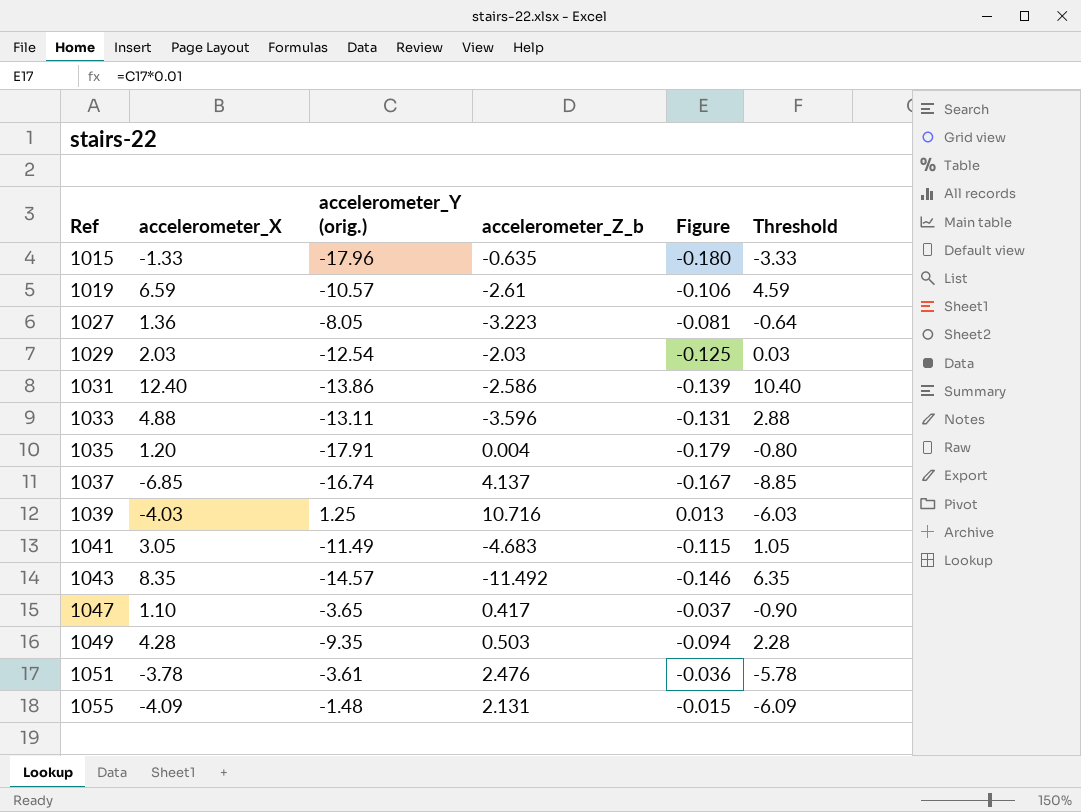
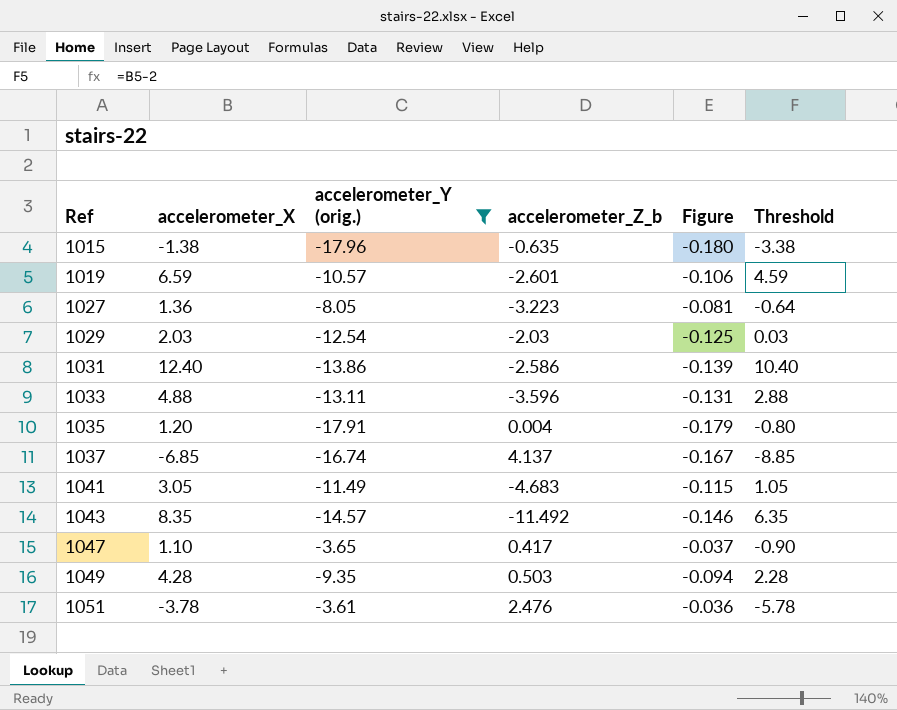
filter: none -> accelerometer_Y (orig.) <= -3.61
1015 | accelerometer_X: -1.33 -> -1.38
1015 | Threshold: -3.33 -> -3.38
1019 | accelerometer_Z_b: -2.61 -> -2.601

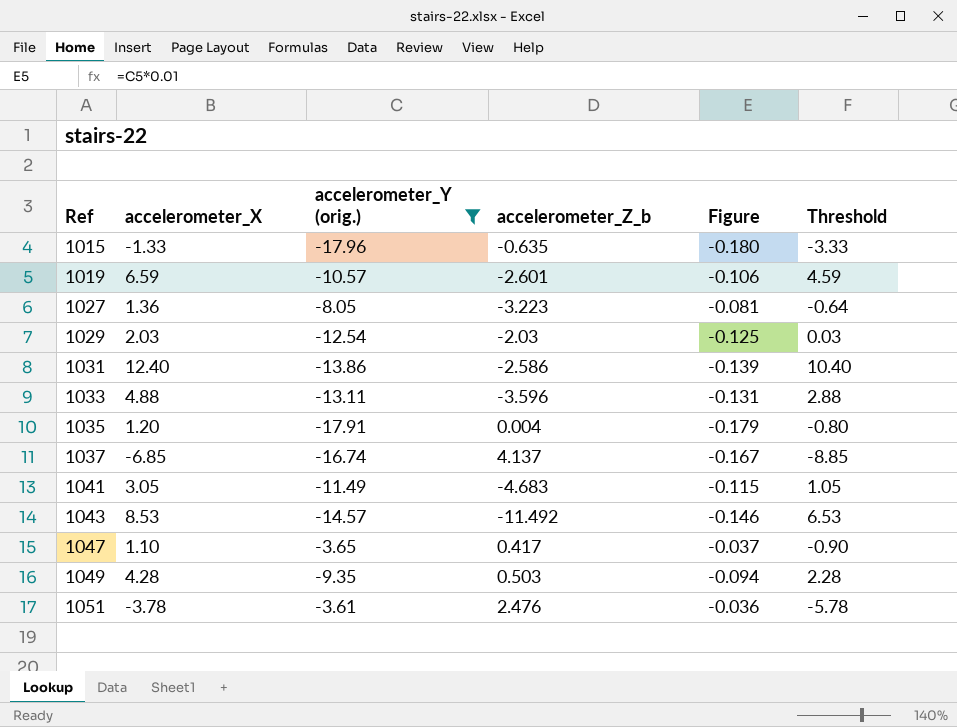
1015 | accelerometer_X: -1.38 -> -1.33
1015 | Threshold: -3.38 -> -3.33
1043 | accelerometer_X: 8.35 -> 8.53
1043 | Threshold: 6.35 -> 6.53

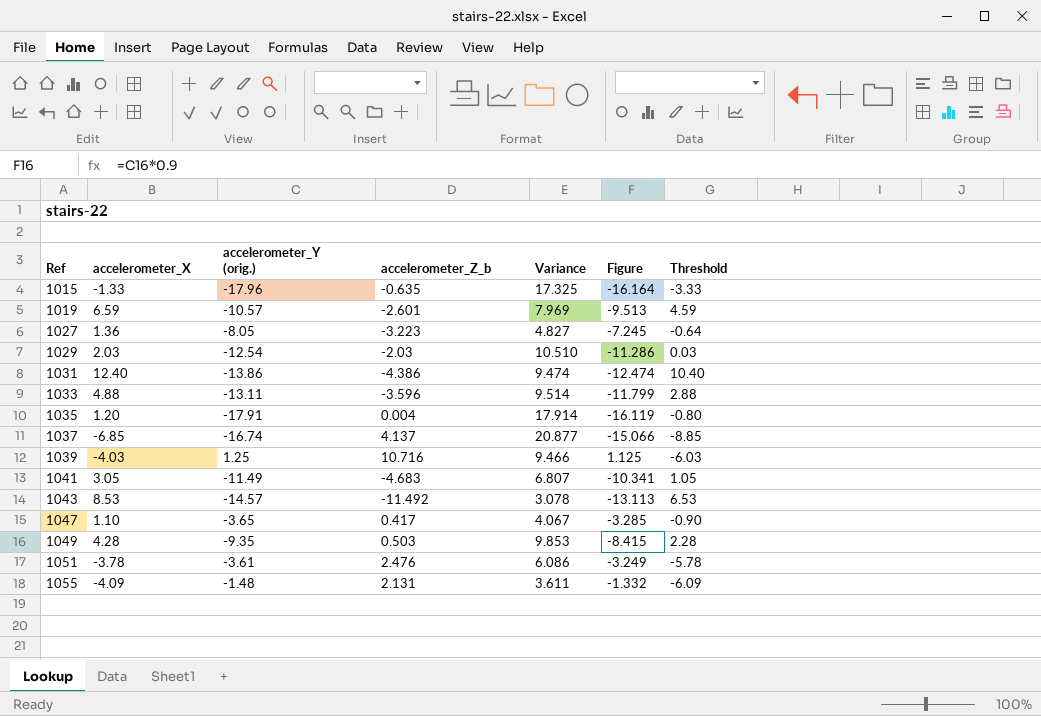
filter: accelerometer_Y (orig.) <= -3.61 -> none
column Variance | formula: none -> [accelerometer_Z_b] - [accelerometer_Y (orig.)]
column Figure | formula: [accelerometer_Y (orig.)] * 0.01 -> [accelerometer_Y (orig.)] * 0.9
1031 | accelerometer_Z_b: -2.586 -> -4.386

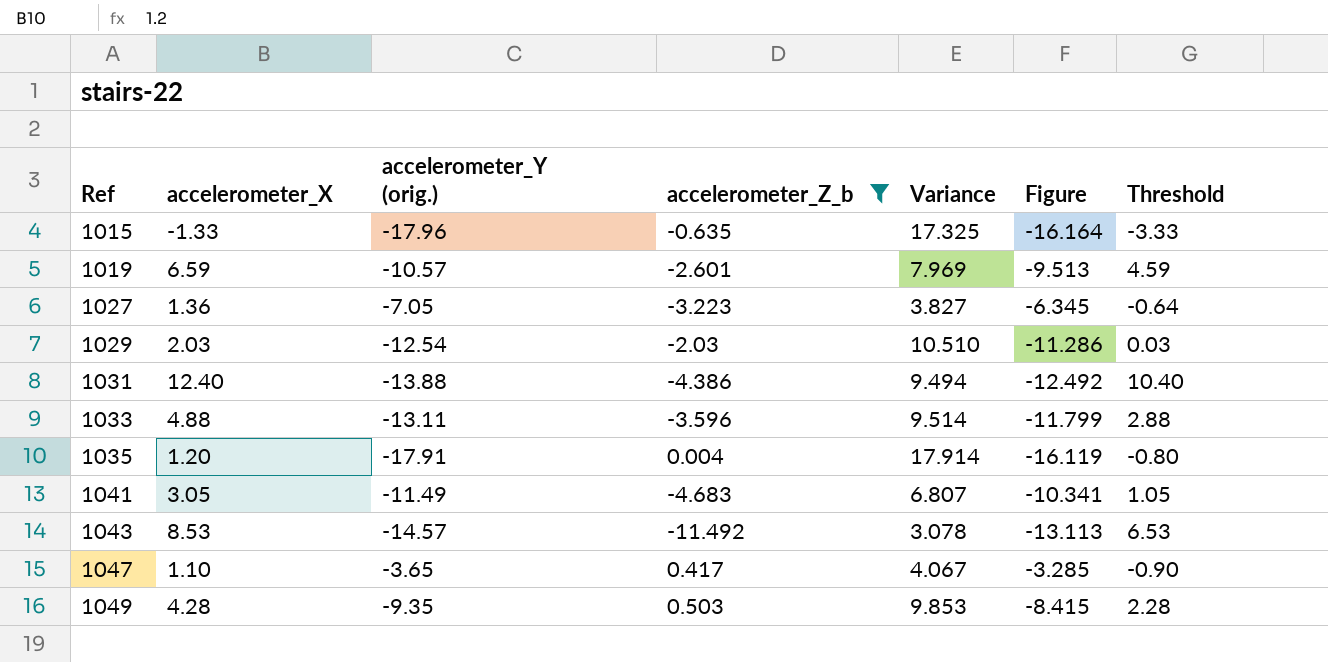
filter: none -> accelerometer_Z_b <= 0.503
1027 | accelerometer_Y (orig.): -8.05 -> -7.05
1027 | Variance: 4.827 -> 3.827
1027 | Figure: -7.245 -> -6.345
1031 | accelerometer_Y (orig.): -13.86 -> -13.88
1031 | Variance: 9.474 -> 9.494
1031 | Figure: -12.474 -> -12.492

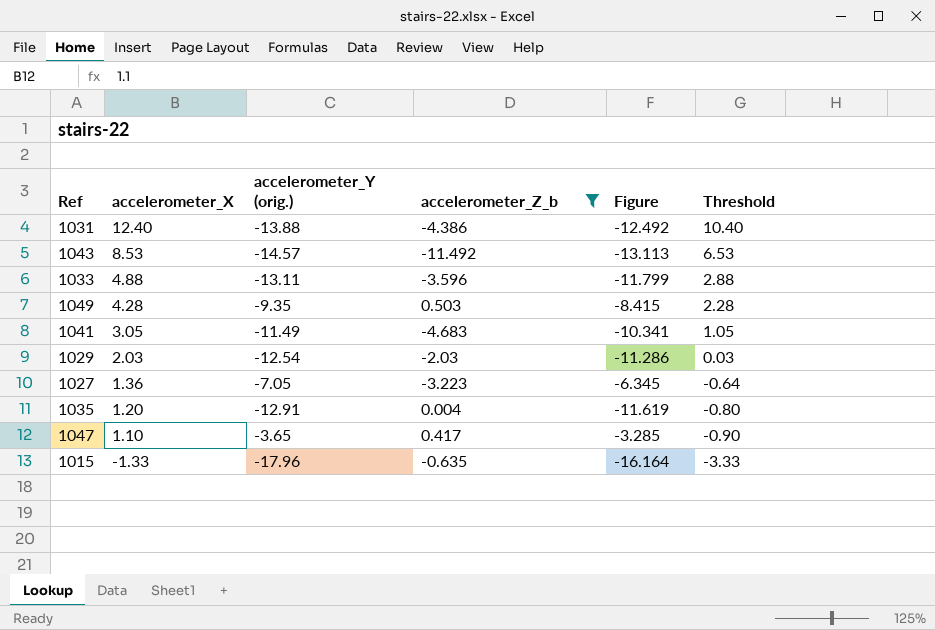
row order: Ref ascending -> accelerometer_X descending
column Variance | formula: [accelerometer_Z_b] - [accelerometer_Y (orig.)] -> none
row 1019: 6.59 | -10.57 | -2.601 | 7.969 | -9.513 | 4.59 -> none
1035 | accelerometer_Y (orig.): -17.91 -> -12.91
1035 | Figure: -16.119 -> -11.619

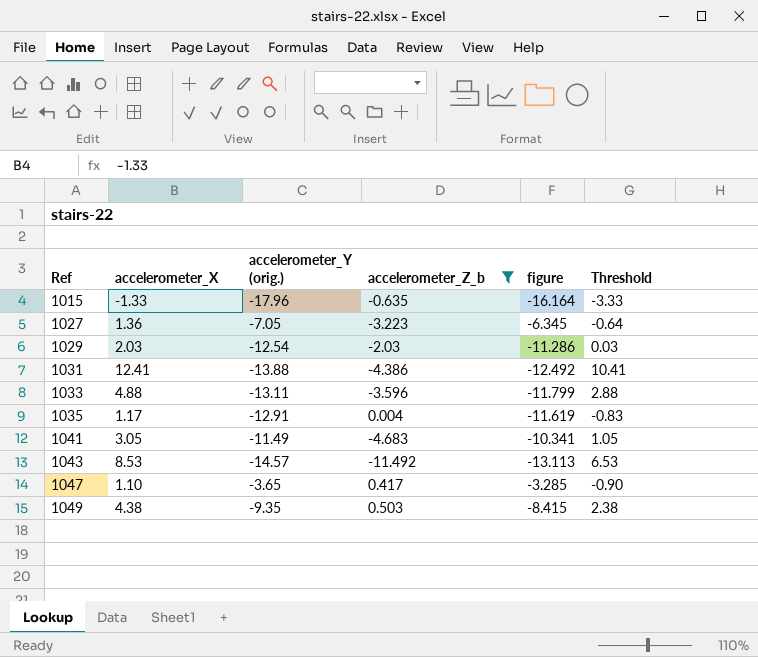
row order: accelerometer_X descending -> Ref ascending
column name: Figure -> figure
1031 | accelerometer_X: 12.40 -> 12.41
1031 | Threshold: 10.40 -> 10.41
1035 | accelerometer_X: 1.20 -> 1.17
1035 | Threshold: -0.80 -> -0.83
1049 | accelerometer_X: 4.28 -> 4.38
1049 | Threshold: 2.28 -> 2.38

